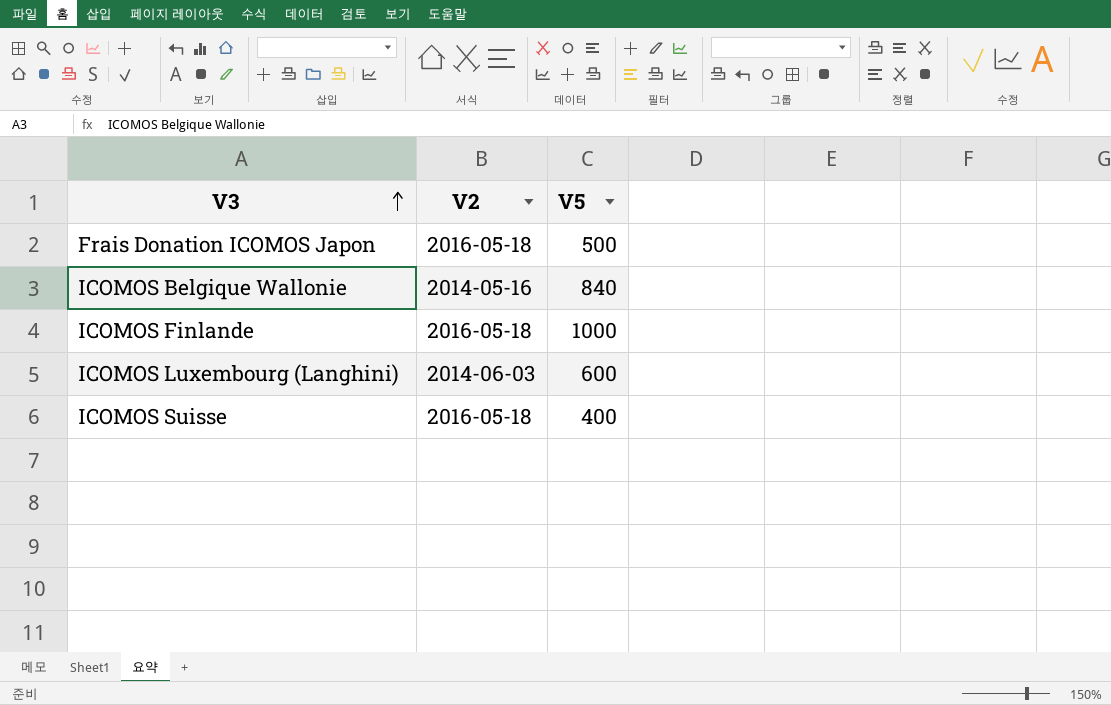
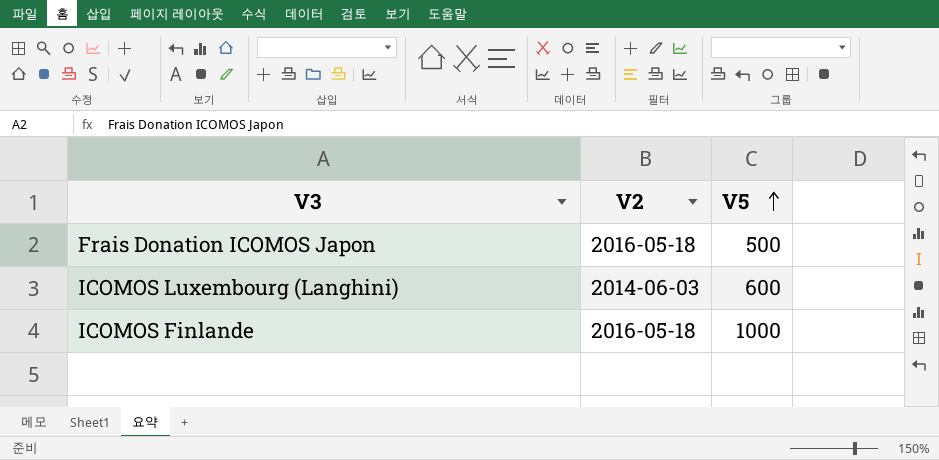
row order: V3 ascending -> V5 ascending
row ICOMOS Belgique Wallonie: 2014-05-16 | 840 -> none
row ICOMOS Suisse: 2016-05-18 | 400 -> none

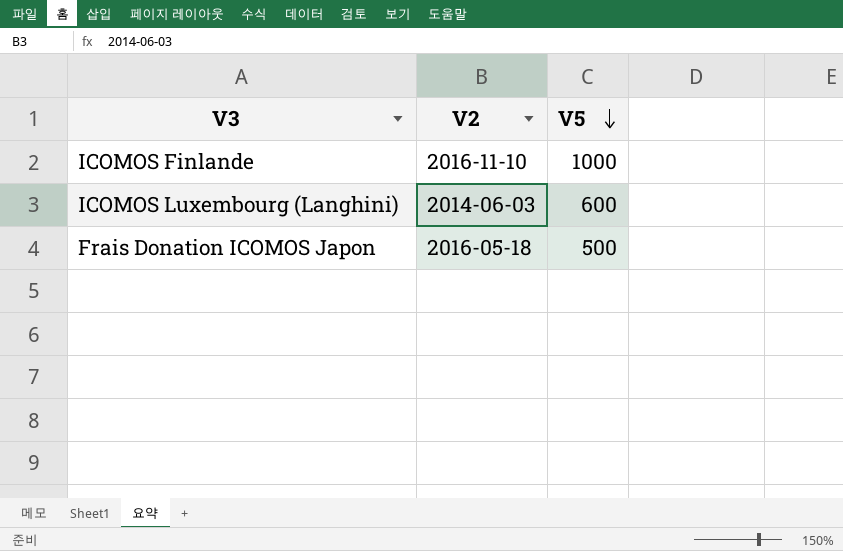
row order: V5 ascending -> V5 descending
ICOMOS Finlande | V2: 2016-05-18 -> 2016-11-10

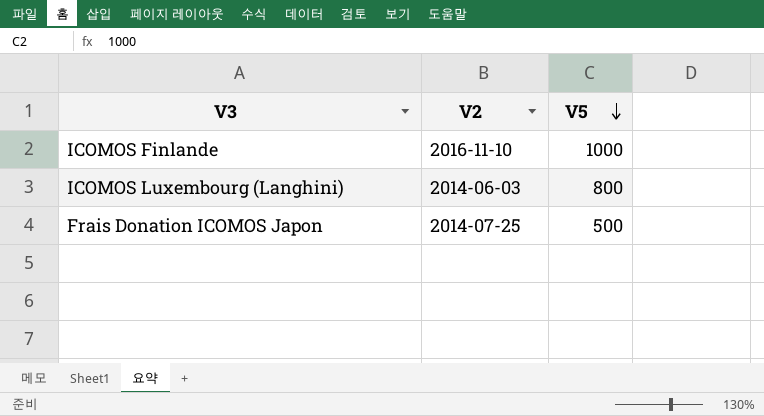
ICOMOS Luxembourg (Langhini) | V5: 600 -> 800
Frais Donation ICOMOS Japon | V2: 2016-05-18 -> 2014-07-25

